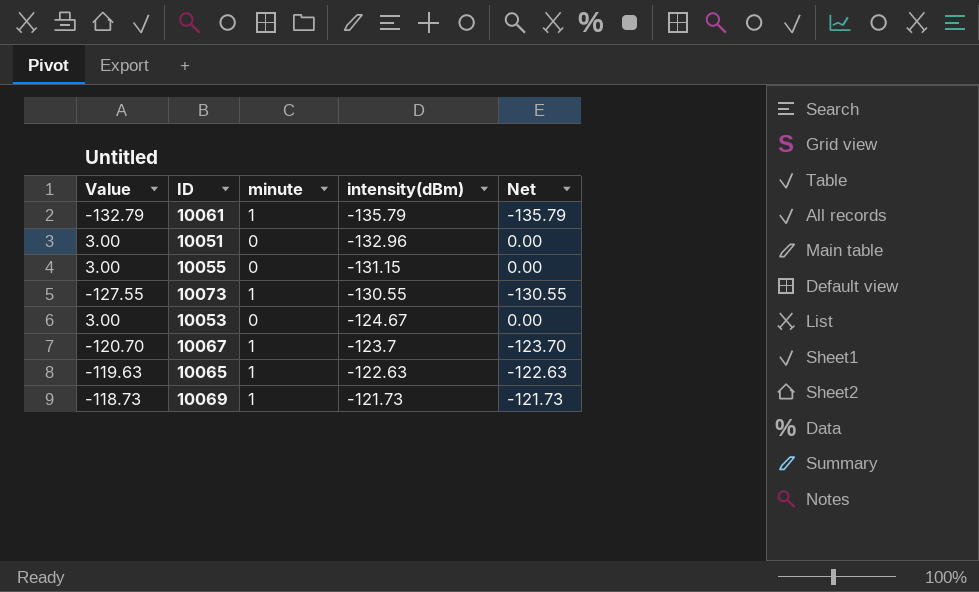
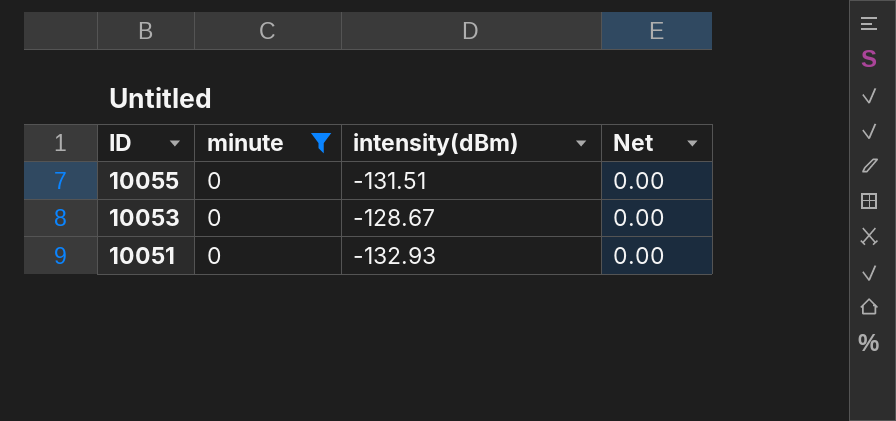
filter: none -> minute = 0
row order: intensity(dBm) ascending -> ID descending
column Value | formula: [Net] + 3 -> none
10055 | intensity(dBm): -131.15 -> -131.51
10053 | intensity(dBm): -124.67 -> -128.67
10051 | intensity(dBm): -132.96 -> -132.93

